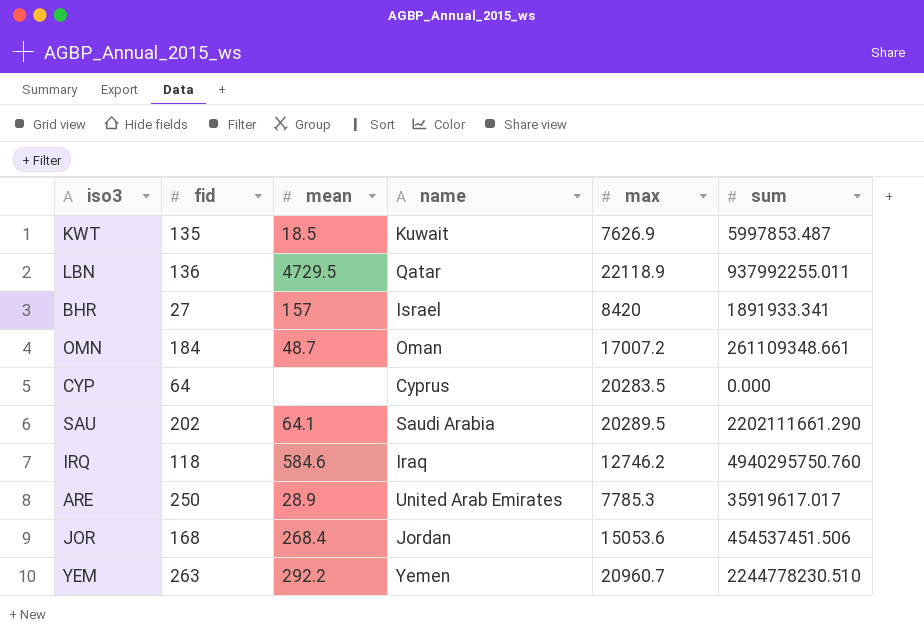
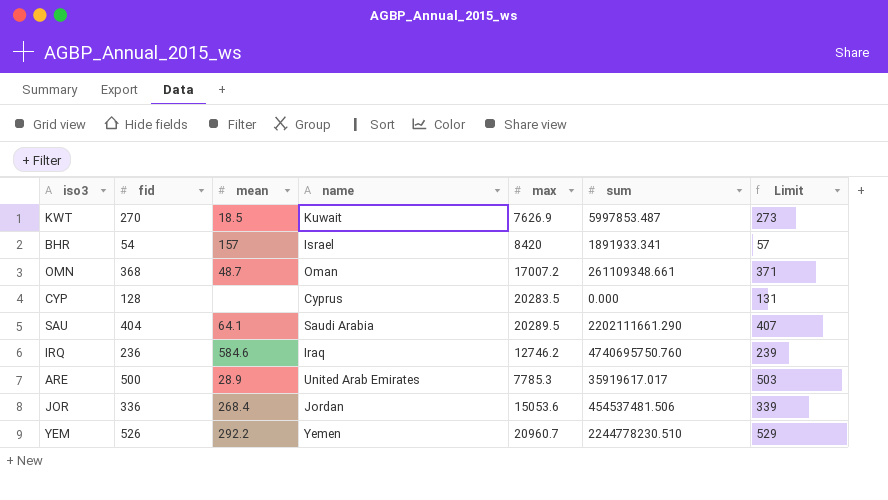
column Limit | formula: none -> [fid] + 3
row LBN: 136 | 4729.5 | Qatar | 22118.9 | 937992255.011 -> none
KWT | fid: 135 -> 270
BHR | fid: 27 -> 54
OMN | fid: 184 -> 368
CYP | fid: 64 -> 128
SAU | fid: 202 -> 404
IRQ | fid: 118 -> 236
IRQ | sum: 4940295750.760 -> 4740695750.760
ARE | fid: 250 -> 500
JOR | fid: 168 -> 336
JOR | sum: 454537451.506 -> 454537481.506
YEM | fid: 263 -> 526

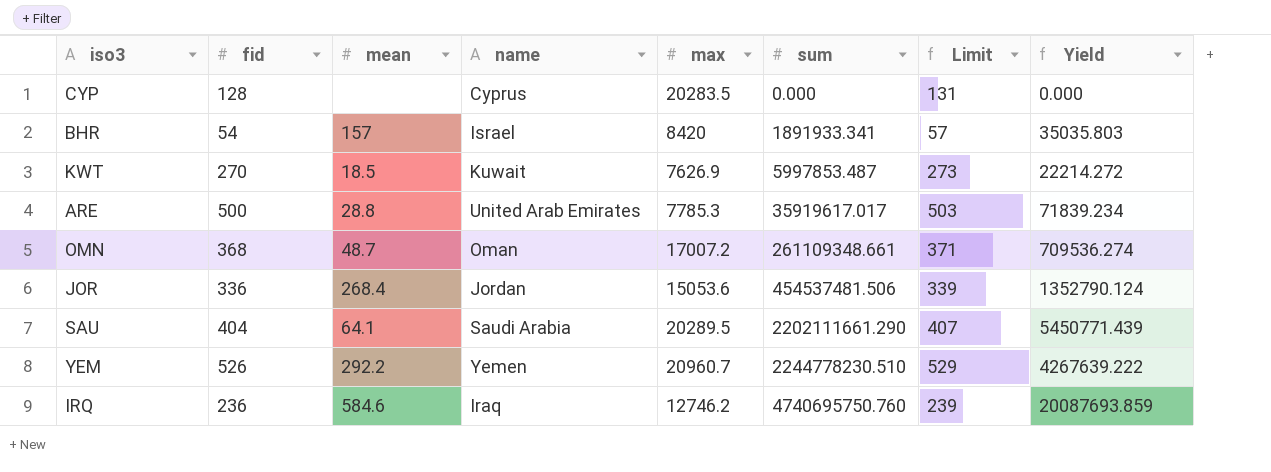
row order: none -> sum ascending
column Yield | formula: none -> [sum] / [fid]
ARE | mean: 28.9 -> 28.8

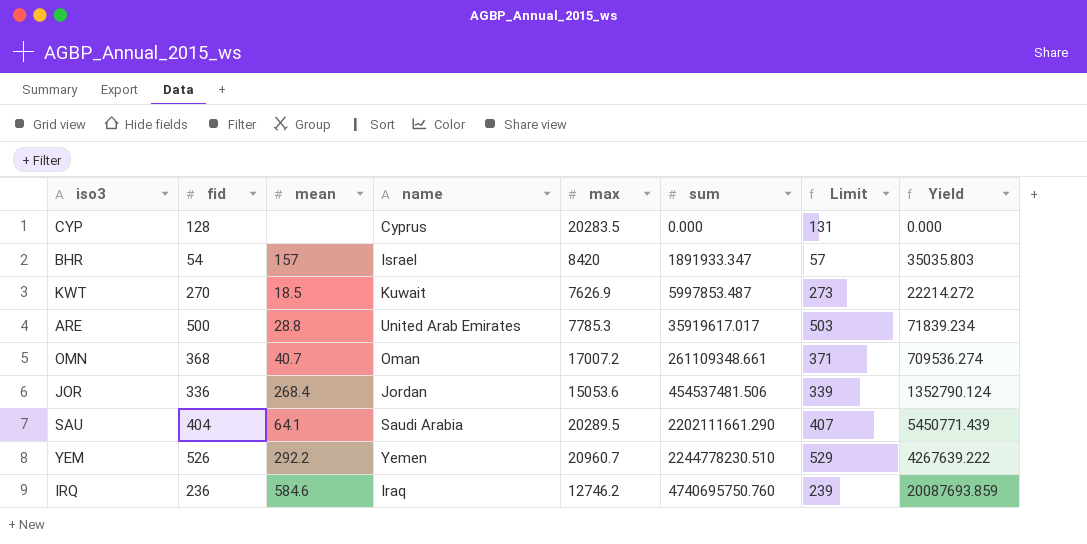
BHR | sum: 1891933.341 -> 1891933.347
OMN | mean: 48.7 -> 40.7

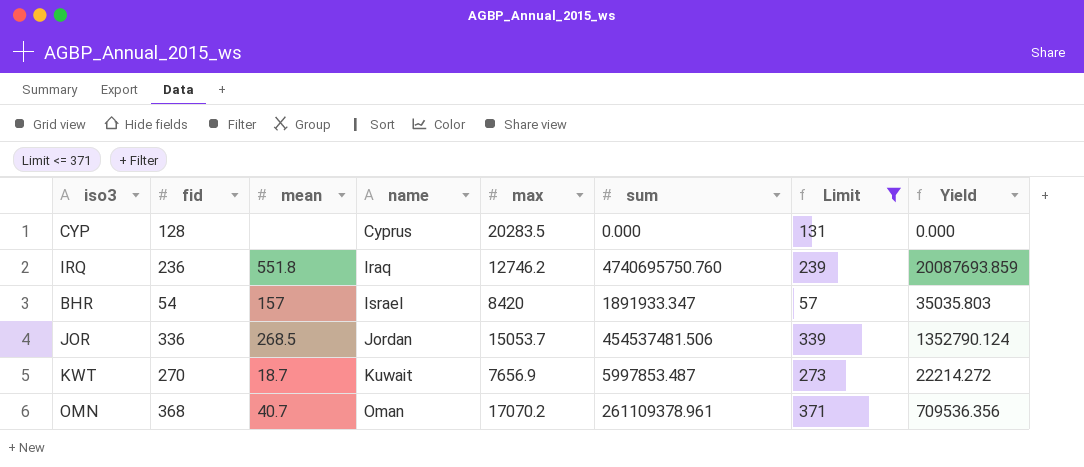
filter: none -> Limit <= 371
row order: sum ascending -> name ascending
IRQ | mean: 584.6 -> 551.8
JOR | mean: 268.4 -> 268.5
JOR | max: 15053.6 -> 15053.7
KWT | mean: 18.5 -> 18.7
KWT | max: 7626.9 -> 7656.9
OMN | max: 17007.2 -> 17070.2
OMN | sum: 261109348.661 -> 261109378.961
OMN | Yield: 709536.274 -> 709536.356

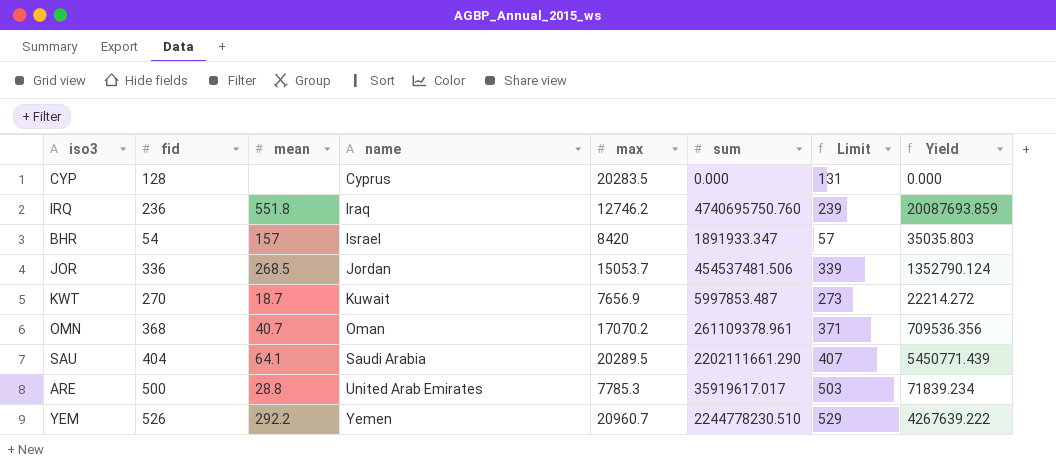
filter: Limit <= 371 -> none

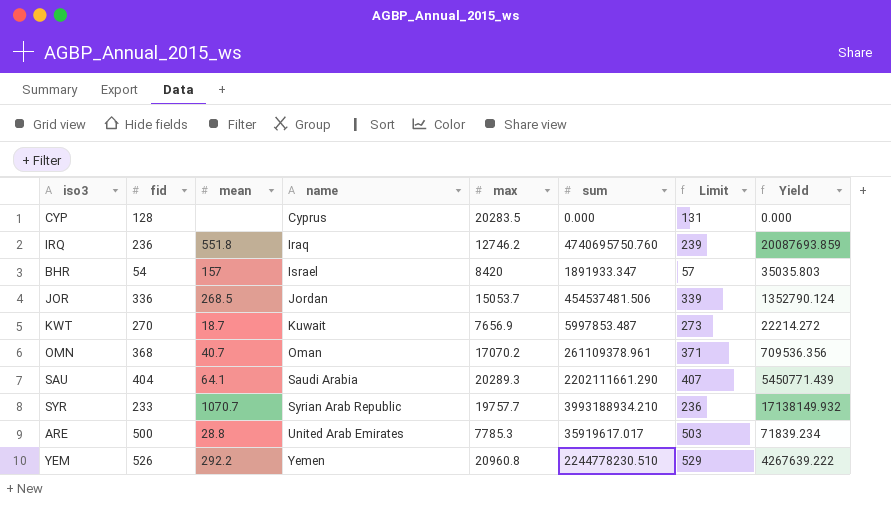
SAU | max: 20289.5 -> 20289.3
row SYR: none -> 233 | 1070.7 | Syrian Arab Republic | 19757.7 | 3993188934.210 | 236 | 17138149.932
YEM | max: 20960.7 -> 20960.8

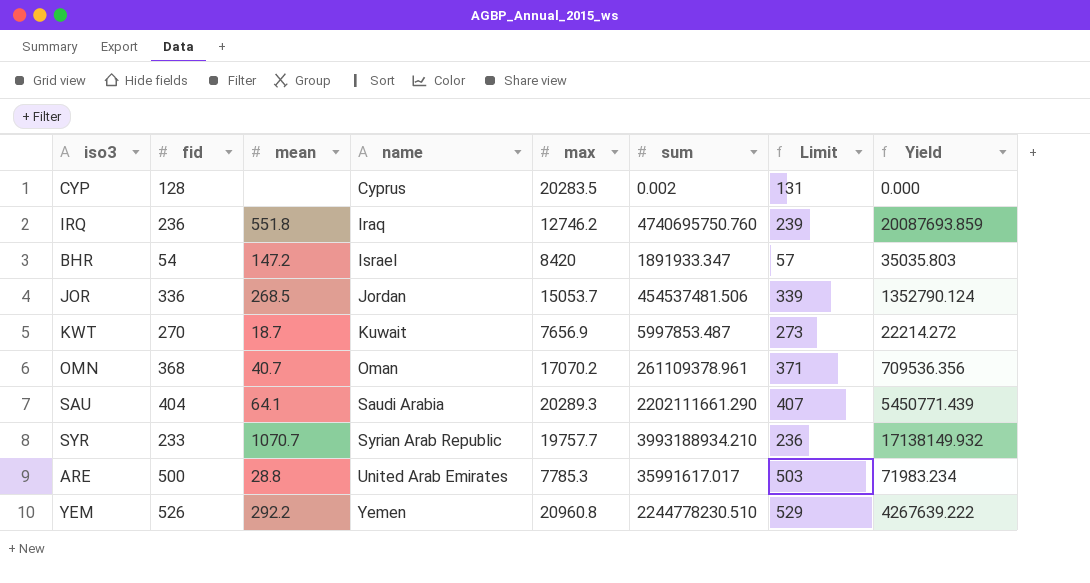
CYP | sum: 0.000 -> 0.002
BHR | mean: 157 -> 147.2
ARE | sum: 35919617.017 -> 35991617.017
ARE | Yield: 71839.234 -> 71983.234

